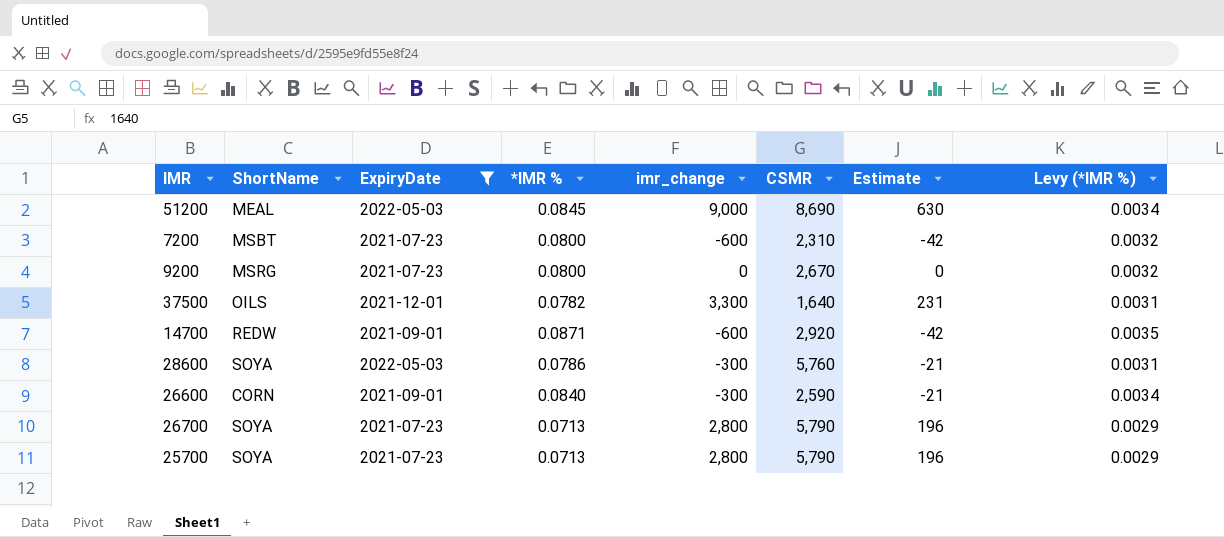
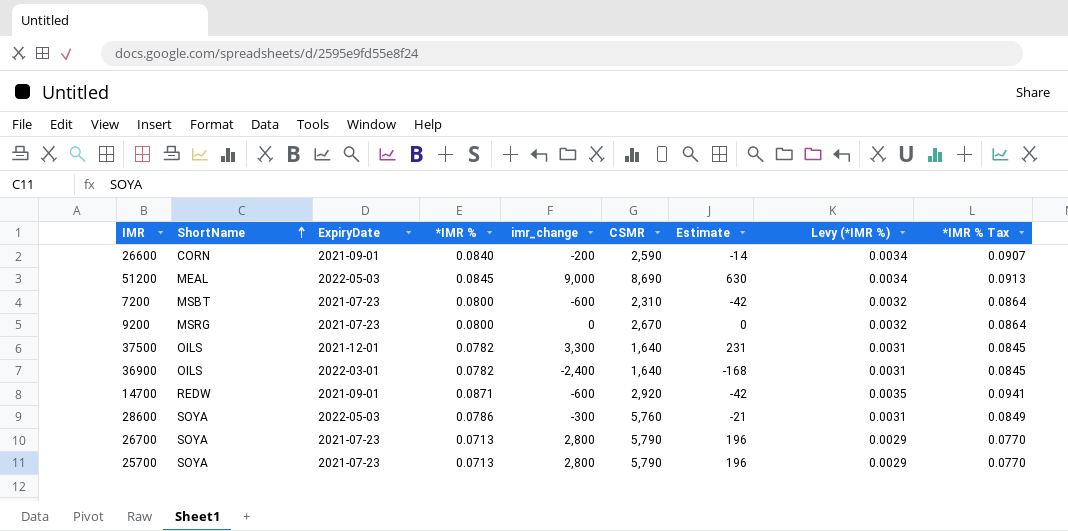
filter: ExpiryDate != 2022-03-01 -> none
row order: none -> ShortName ascending
column *IMR % Tax | formula: none -> [*IMR %] * 1.08
26600 | imr_change: -300 -> -200
26600 | Estimate: -21 -> -14

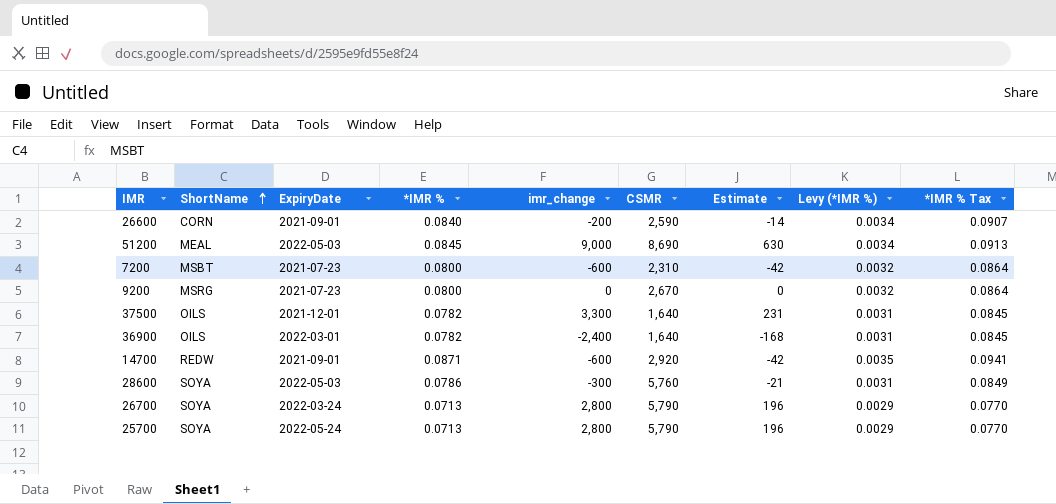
26700 | ExpiryDate: 2021-07-23 -> 2022-03-24
25700 | ExpiryDate: 2021-07-23 -> 2022-05-24

